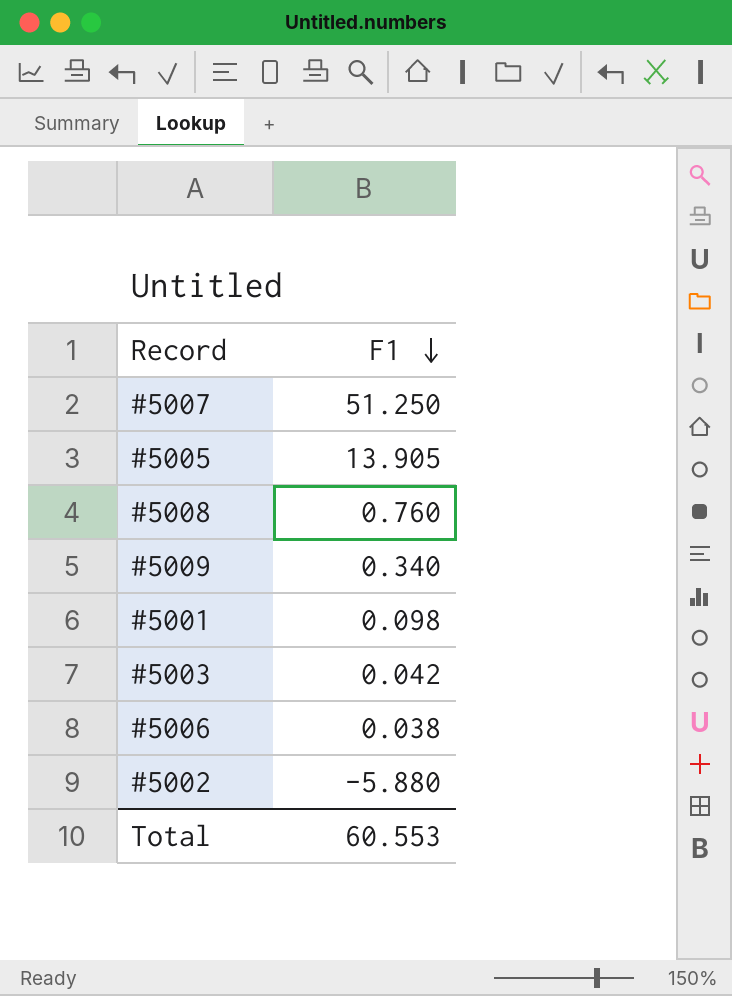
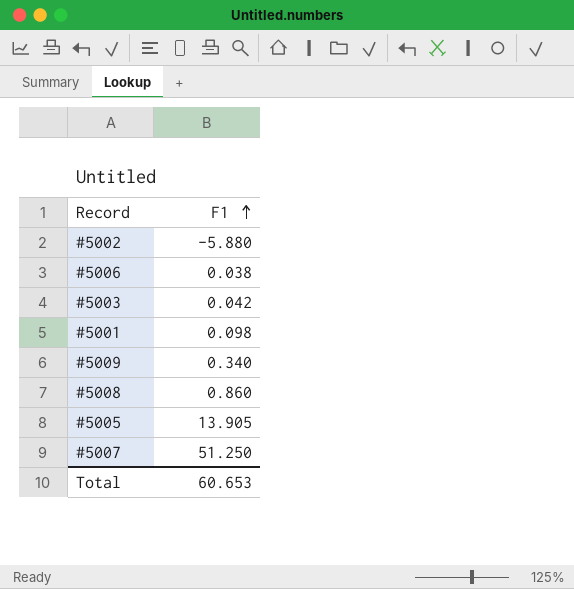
row order: F1 descending -> F1 ascending
#5008 | F1: 0.760 -> 0.860
Total | F1: 60.553 -> 60.653

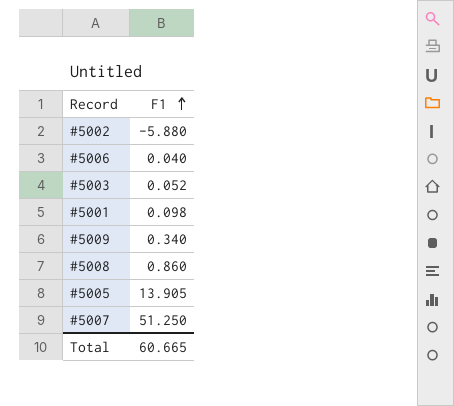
#5006 | F1: 0.038 -> 0.040
#5003 | F1: 0.042 -> 0.052
Total | F1: 60.653 -> 60.665

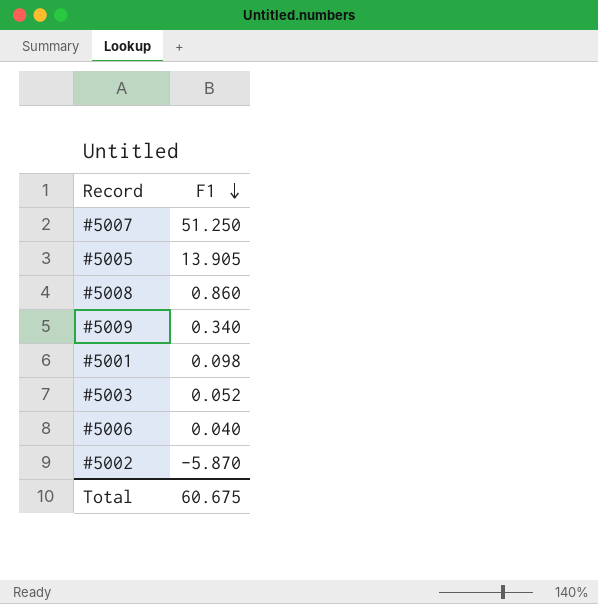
row order: F1 ascending -> F1 descending
#5002 | F1: -5.880 -> -5.870
Total | F1: 60.665 -> 60.675

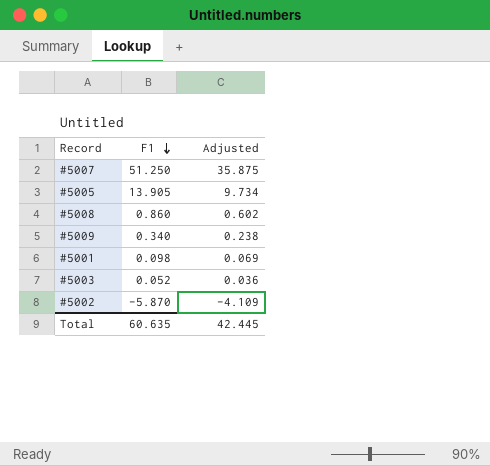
column Adjusted | formula: none -> [F1] * 0.7
row #5006: 0.040 -> none
Total | F1: 60.675 -> 60.635

